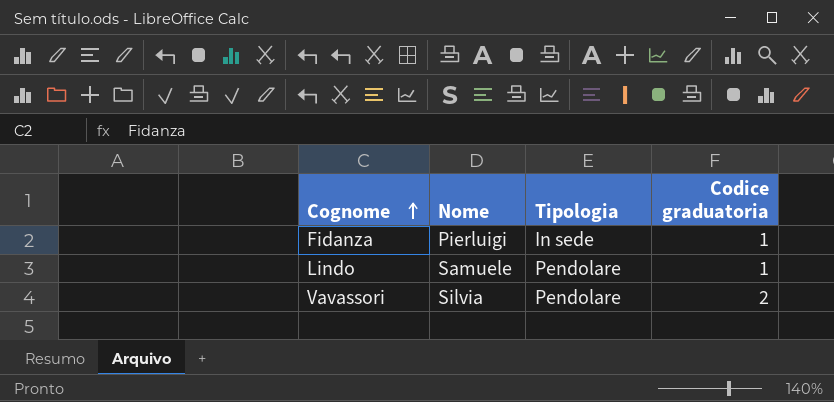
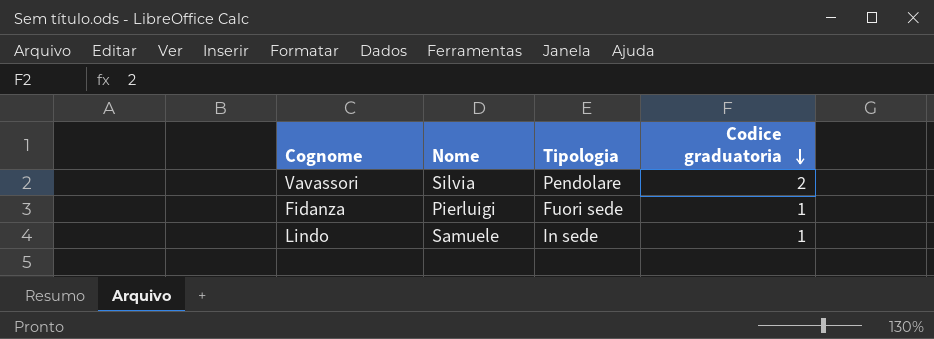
row order: Cognome ascending -> Codice graduatoria descending
Fidanza | Tipologia: In sede -> Fuori sede
Lindo | Tipologia: Pendolare -> In sede

